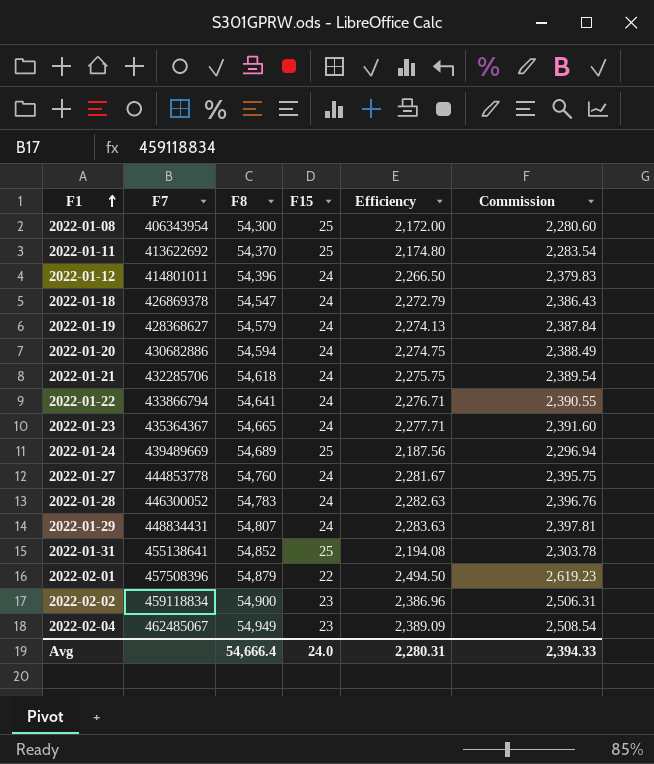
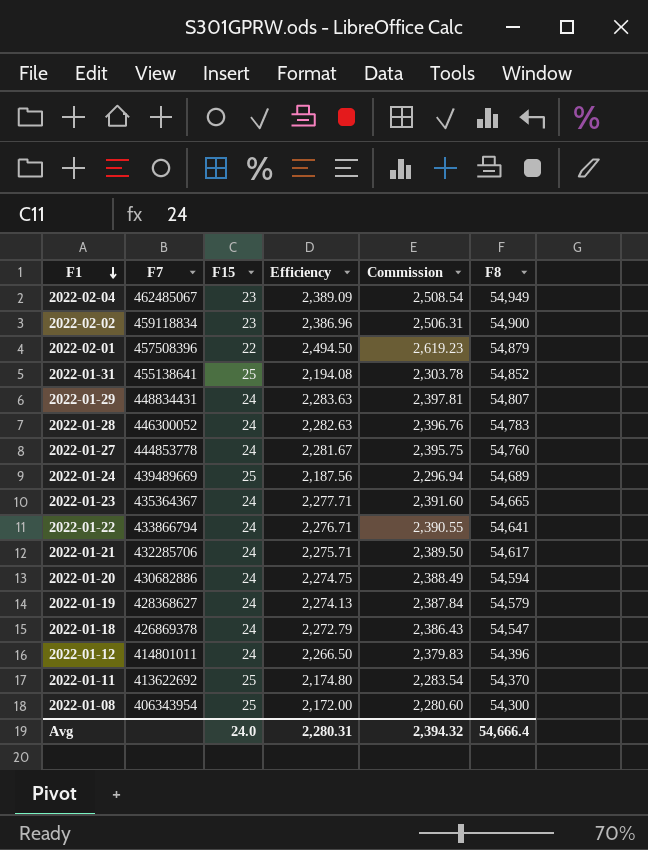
row order: F1 ascending -> F1 descending
column F8 | position: 3 -> 6
2022-01-21 | Efficiency: 2,275.75 -> 2,275.71
2022-01-21 | Commission: 2,389.54 -> 2,389.50
2022-01-21 | F8: 54,618 -> 54,617
Avg | Commission: 2,394.33 -> 2,394.32

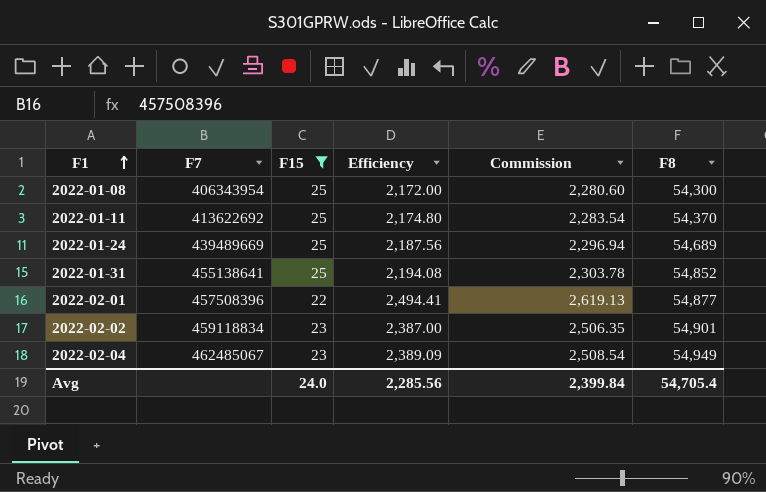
filter: none -> F15 != 24
row order: F1 descending -> F1 ascending
2022-02-01 | Efficiency: 2,494.50 -> 2,494.41
2022-02-01 | Commission: 2,619.23 -> 2,619.13
2022-02-01 | F8: 54,879 -> 54,877
2022-02-02 | Efficiency: 2,386.96 -> 2,387.00
2022-02-02 | Commission: 2,506.31 -> 2,506.35
2022-02-02 | F8: 54,900 -> 54,901
Avg | Efficiency: 2,280.31 -> 2,285.56
Avg | Commission: 2,394.32 -> 2,399.84
Avg | F8: 54,666.4 -> 54,705.4

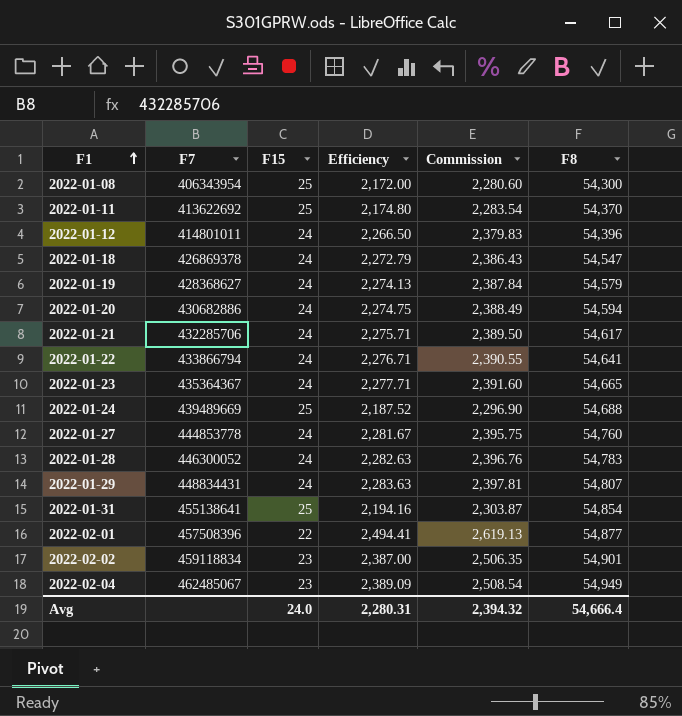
filter: F15 != 24 -> none
2022-01-24 | Efficiency: 2,187.56 -> 2,187.52
2022-01-24 | Commission: 2,296.94 -> 2,296.90
2022-01-24 | F8: 54,689 -> 54,688
2022-01-31 | Efficiency: 2,194.08 -> 2,194.16
2022-01-31 | Commission: 2,303.78 -> 2,303.87
2022-01-31 | F8: 54,852 -> 54,854
Avg | Efficiency: 2,285.56 -> 2,280.31
Avg | Commission: 2,399.84 -> 2,394.32
Avg | F8: 54,705.4 -> 54,666.4

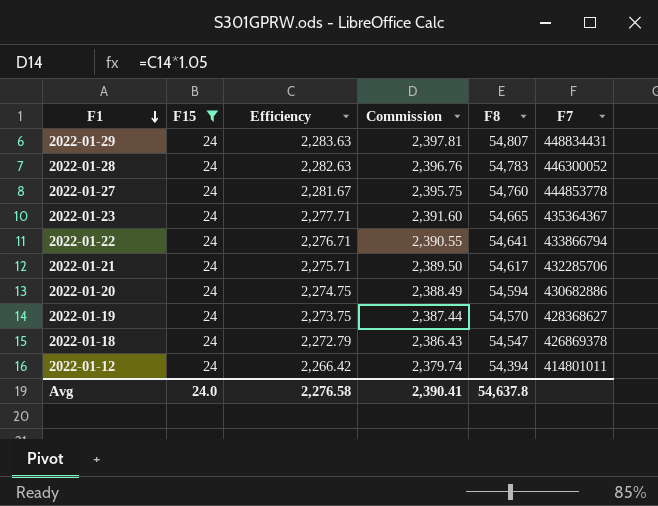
filter: none -> F15 = 24
row order: F1 ascending -> F1 descending
column F7 | position: 2 -> 6
2022-01-19 | Efficiency: 2,274.13 -> 2,273.75
2022-01-19 | Commission: 2,387.84 -> 2,387.44
2022-01-19 | F8: 54,579 -> 54,570
2022-01-12 | Efficiency: 2,266.50 -> 2,266.42
2022-01-12 | Commission: 2,379.83 -> 2,379.74
2022-01-12 | F8: 54,396 -> 54,394
Avg | Efficiency: 2,280.31 -> 2,276.58
Avg | Commission: 2,394.32 -> 2,390.41
Avg | F8: 54,666.4 -> 54,637.8

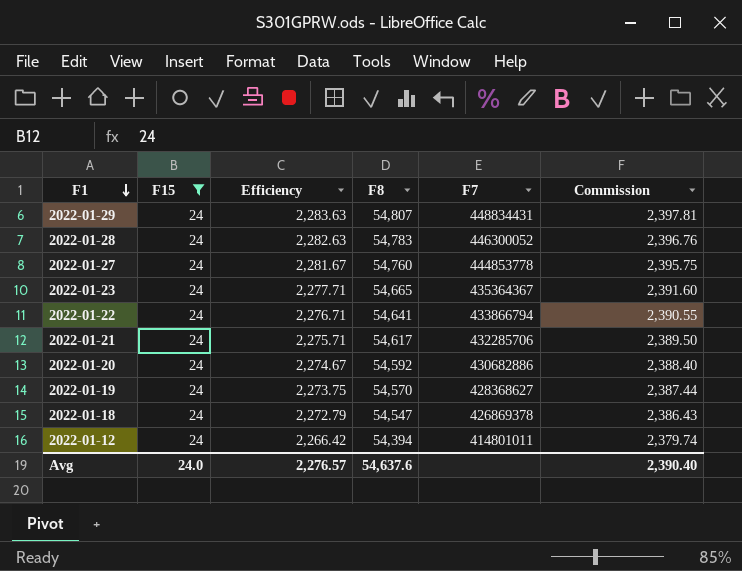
column Commission | position: 4 -> 6
2022-01-20 | Efficiency: 2,274.75 -> 2,274.67
2022-01-20 | F8: 54,594 -> 54,592
2022-01-20 | Commission: 2,388.49 -> 2,388.40
Avg | Efficiency: 2,276.58 -> 2,276.57
Avg | F8: 54,637.8 -> 54,637.6
Avg | Commission: 2,390.41 -> 2,390.40

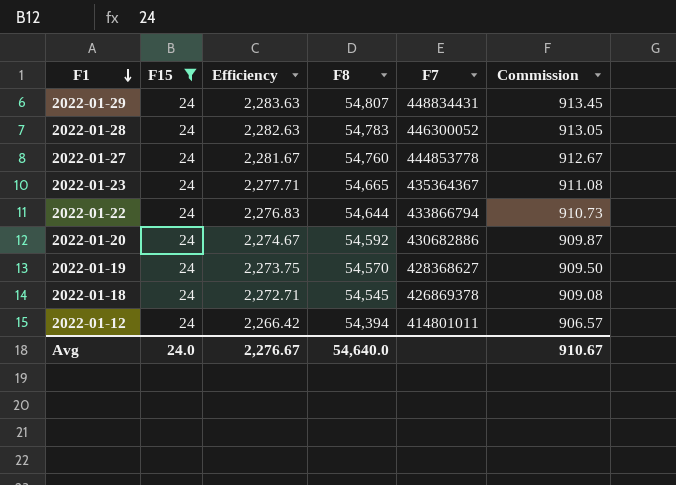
column Commission | formula: [Efficiency] * 1.05 -> [Efficiency] * 0.4
row 2022-01-21: 24 | 2,275.71 | 54,617 | 432285706 | 2,389.50 -> none
2022-01-22 | Efficiency: 2,276.71 -> 2,276.83
2022-01-22 | F8: 54,641 -> 54,644
2022-01-18 | Efficiency: 2,272.79 -> 2,272.71
2022-01-18 | F8: 54,547 -> 54,545
Avg | Efficiency: 2,276.57 -> 2,276.67
Avg | F8: 54,637.6 -> 54,640.0
Avg | Commission: 2,390.40 -> 910.67

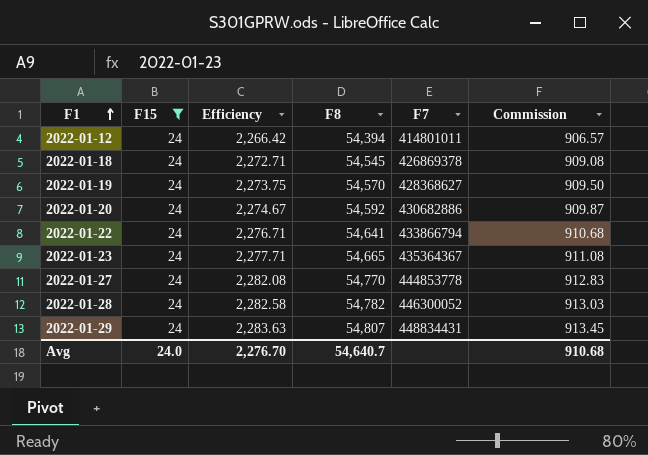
row order: F1 descending -> F1 ascending
2022-01-22 | Efficiency: 2,276.83 -> 2,276.71
2022-01-22 | F8: 54,644 -> 54,641
2022-01-22 | Commission: 910.73 -> 910.68
2022-01-27 | Efficiency: 2,281.67 -> 2,282.08
2022-01-27 | F8: 54,760 -> 54,770
2022-01-27 | Commission: 912.67 -> 912.83
2022-01-28 | Efficiency: 2,282.63 -> 2,282.58
2022-01-28 | F8: 54,783 -> 54,782
2022-01-28 | Commission: 913.05 -> 913.03
Avg | Efficiency: 2,276.67 -> 2,276.70
Avg | F8: 54,640.0 -> 54,640.7
Avg | Commission: 910.67 -> 910.68

